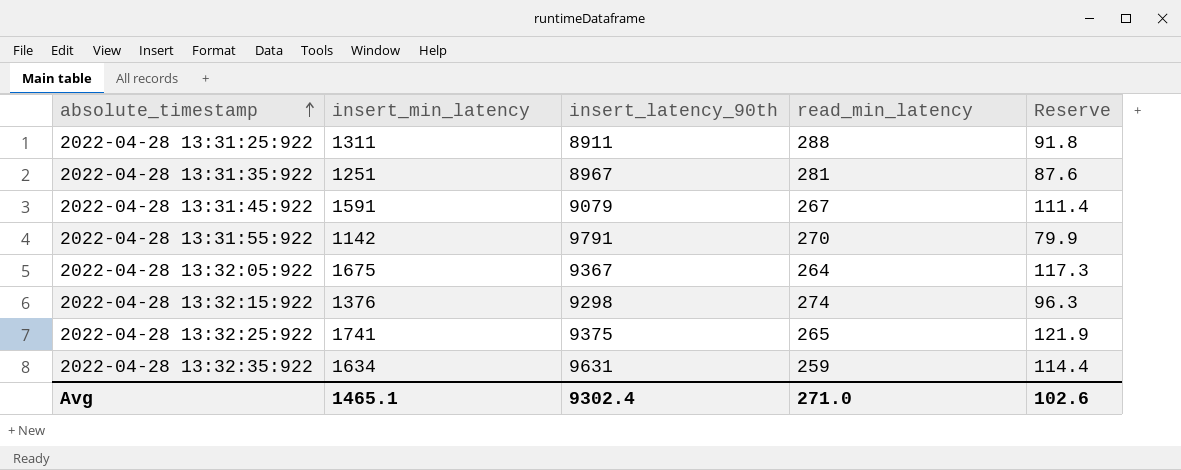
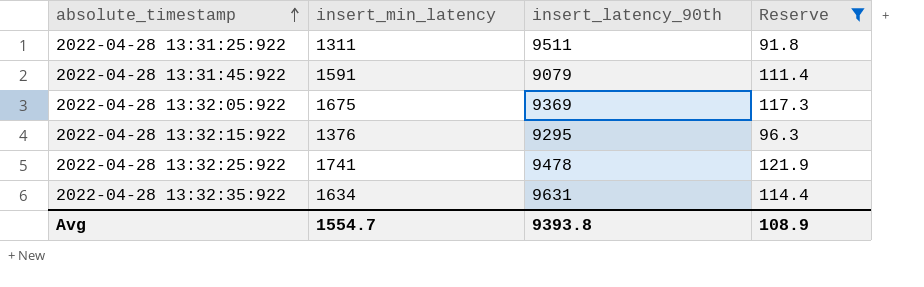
filter: none -> Reserve >= 91.8
column read_min_latency | position: 4 -> none
2022-04-28 13:31:25:922 | insert_latency_90th: 8911 -> 9511
2022-04-28 13:32:05:922 | insert_latency_90th: 9367 -> 9369
2022-04-28 13:32:15:922 | insert_latency_90th: 9298 -> 9295
2022-04-28 13:32:25:922 | insert_latency_90th: 9375 -> 9478
Avg | insert_min_latency: 1465.1 -> 1554.7
Avg | insert_latency_90th: 9302.4 -> 9393.8
Avg | Reserve: 102.6 -> 108.9

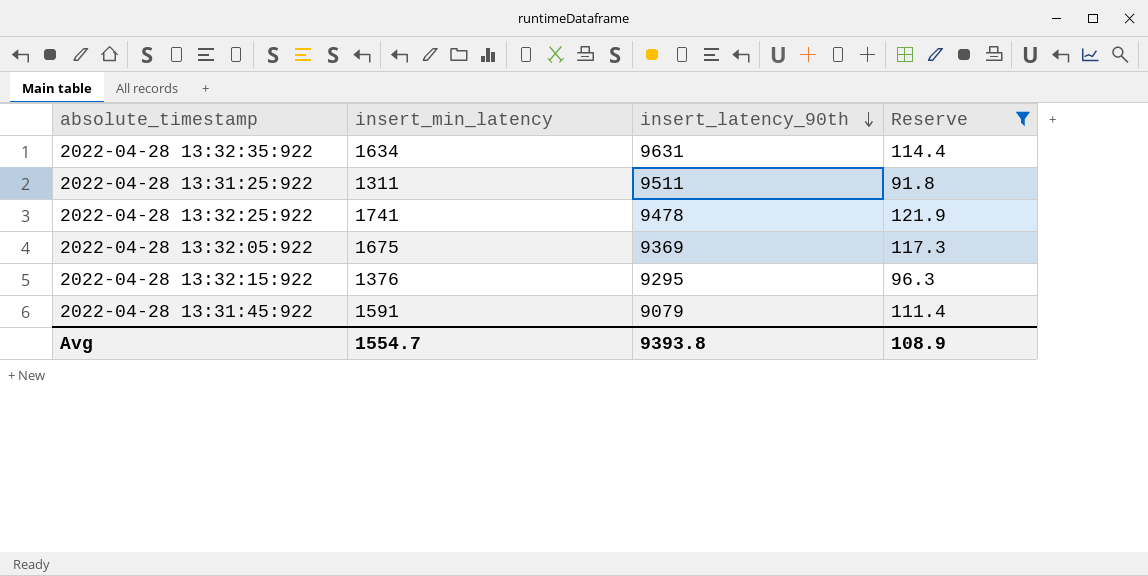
row order: absolute_timestamp ascending -> insert_latency_90th descending

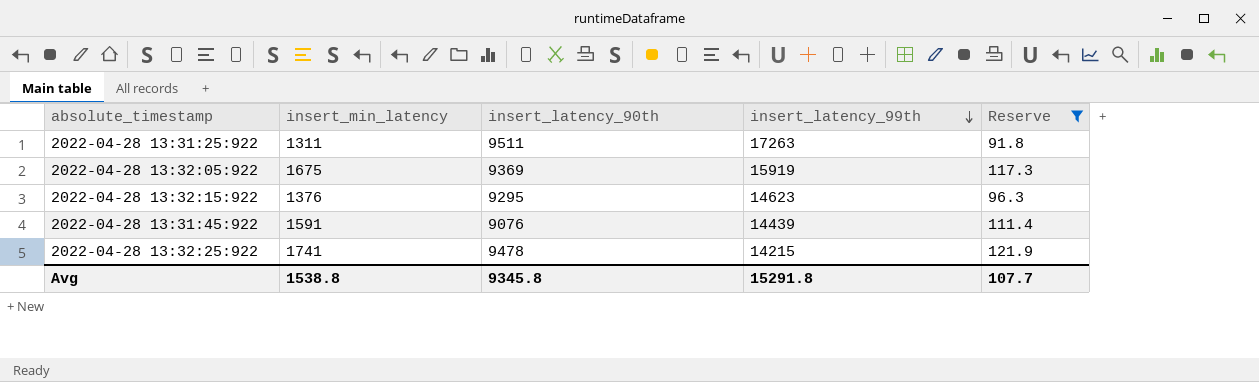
row order: insert_latency_90th descending -> insert_latency_99th descending
column insert_latency_99th | position: none -> 4
row 2022-04-28 13:32:35:922: 1634 | 9631 | 114.4 -> none
2022-04-28 13:31:45:922 | insert_latency_90th: 9079 -> 9076
Avg | insert_min_latency: 1554.7 -> 1538.8
Avg | insert_latency_90th: 9393.8 -> 9345.8
Avg | Reserve: 108.9 -> 107.7

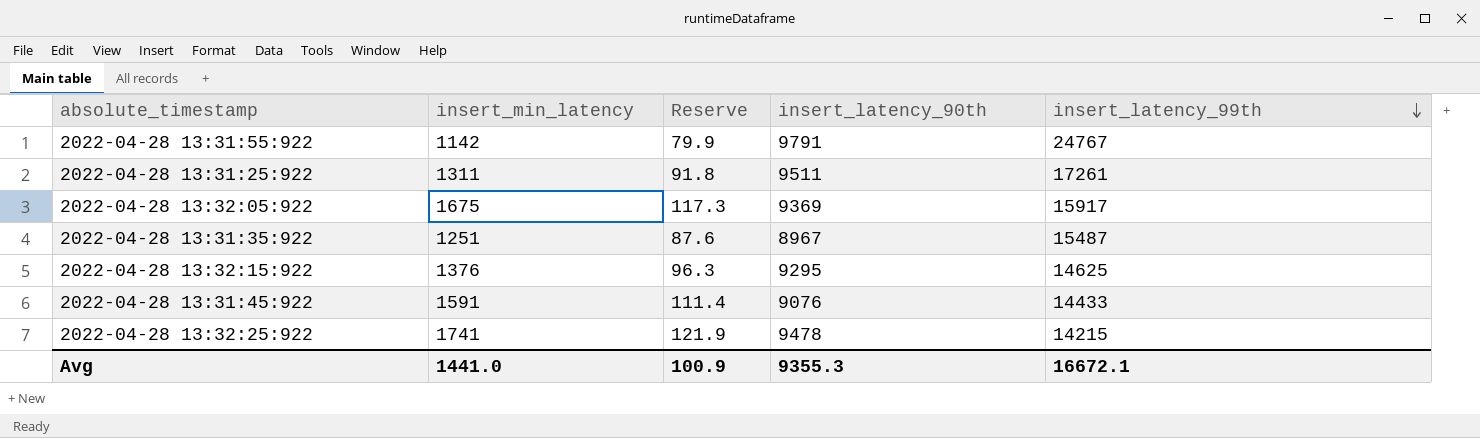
filter: Reserve >= 91.8 -> none
column Reserve | position: 5 -> 3
2022-04-28 13:31:25:922 | insert_latency_99th: 17263 -> 17261
2022-04-28 13:32:05:922 | insert_latency_99th: 15919 -> 15917
2022-04-28 13:32:15:922 | insert_latency_99th: 14623 -> 14625
2022-04-28 13:31:45:922 | insert_latency_99th: 14439 -> 14433
Avg | insert_min_latency: 1538.8 -> 1441.0
Avg | Reserve: 107.7 -> 100.9
Avg | insert_latency_90th: 9345.8 -> 9355.3
Avg | insert_latency_99th: 15291.8 -> 16672.1

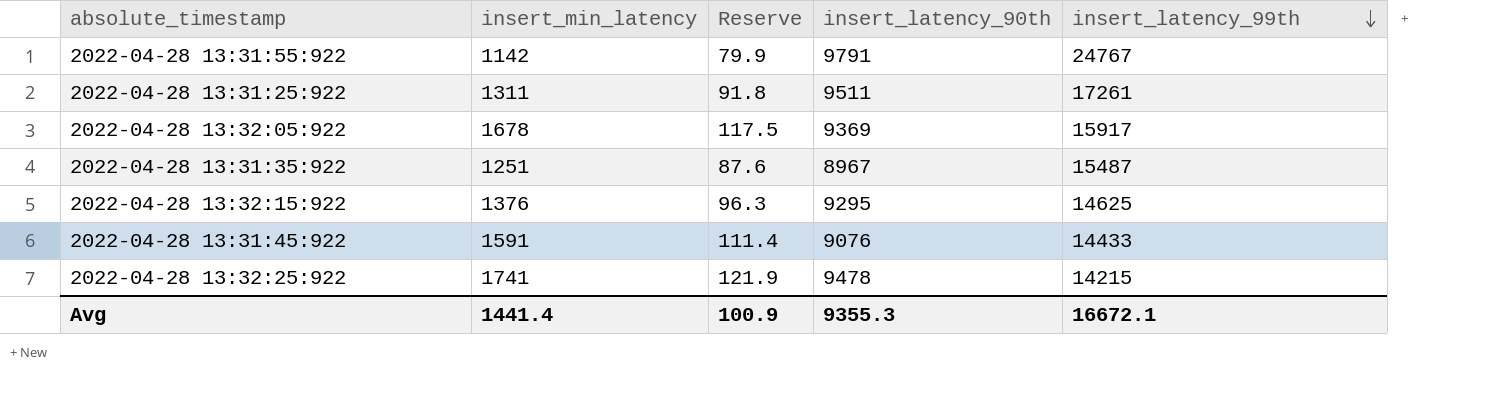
2022-04-28 13:32:05:922 | insert_min_latency: 1675 -> 1678
2022-04-28 13:32:05:922 | Reserve: 117.3 -> 117.5
Avg | insert_min_latency: 1441.0 -> 1441.4

